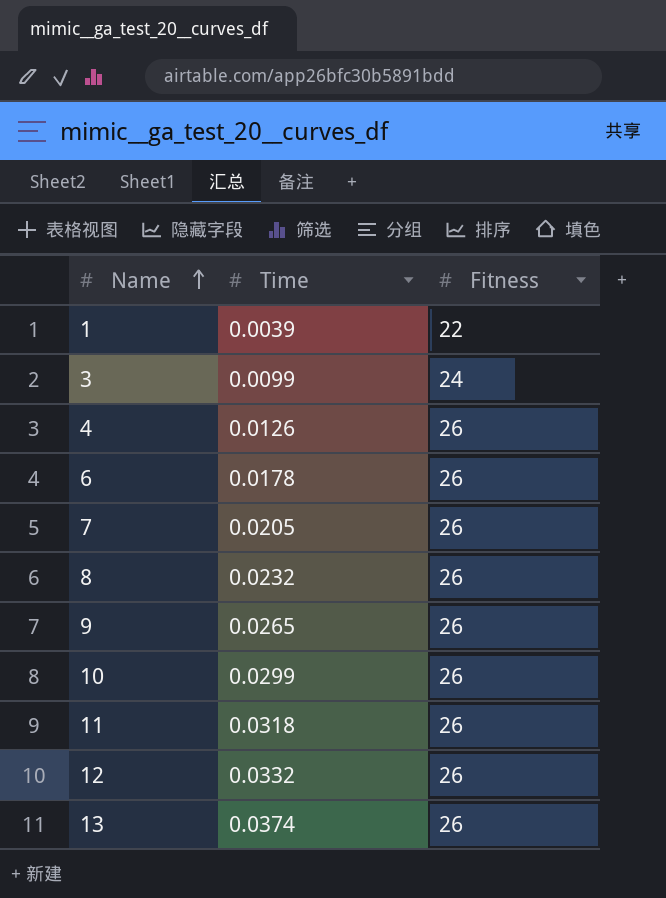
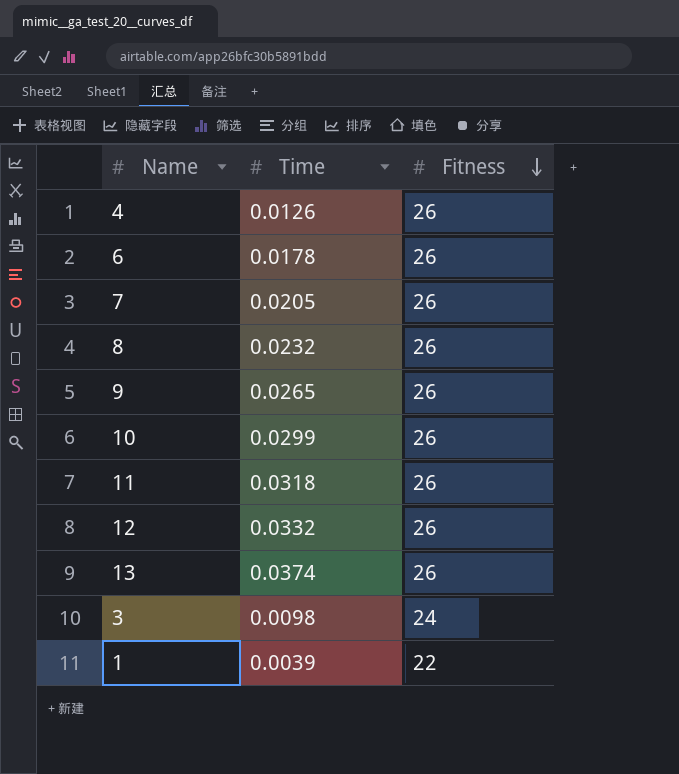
row order: Name ascending -> Fitness descending
3 | Time: 0.0099 -> 0.0098

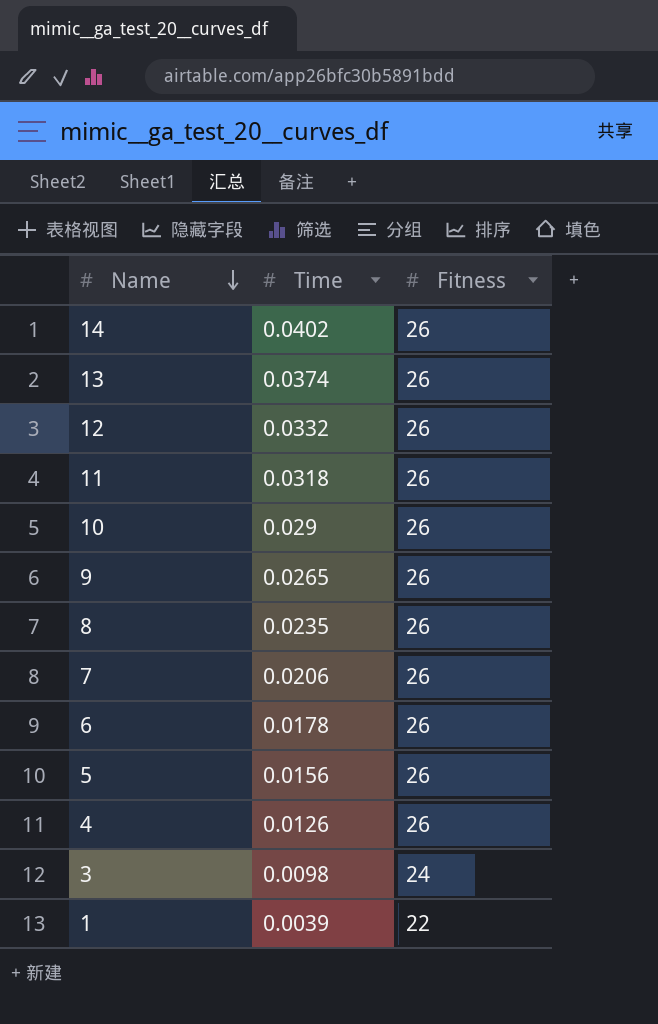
row order: Fitness descending -> Name descending
row 14: none -> 0.0402 | 26
10 | Time: 0.0299 -> 0.029
8 | Time: 0.0232 -> 0.0235
7 | Time: 0.0205 -> 0.0206
row 5: none -> 0.0156 | 26

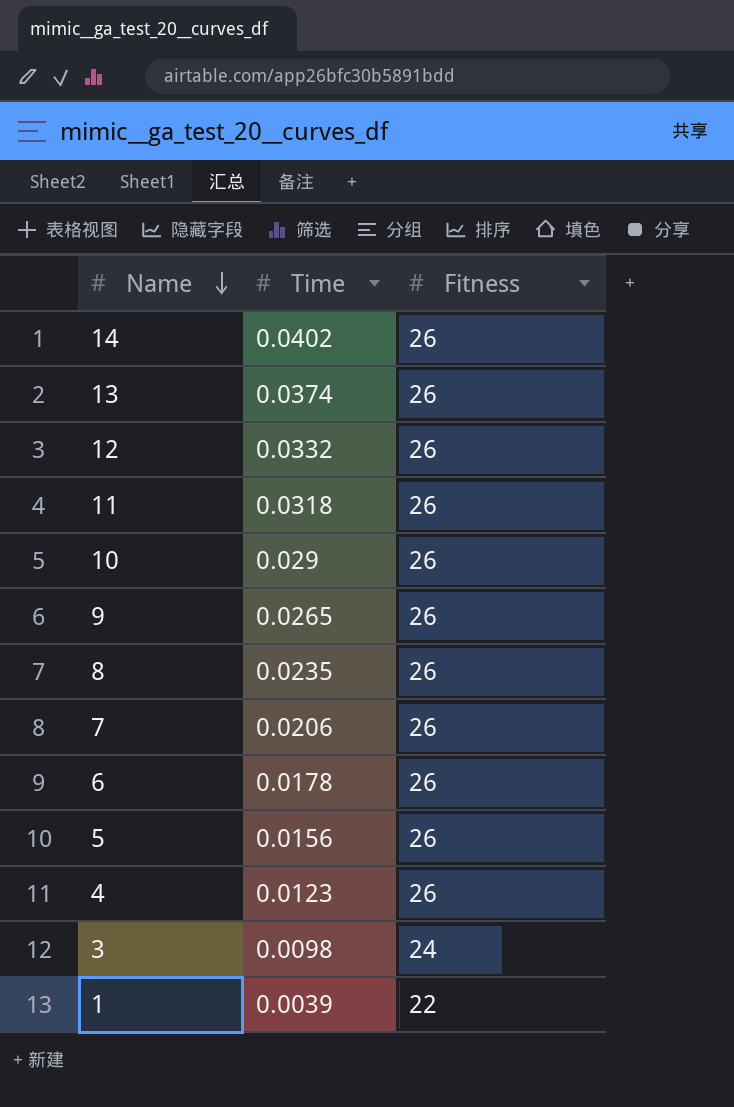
4 | Time: 0.0126 -> 0.0123

